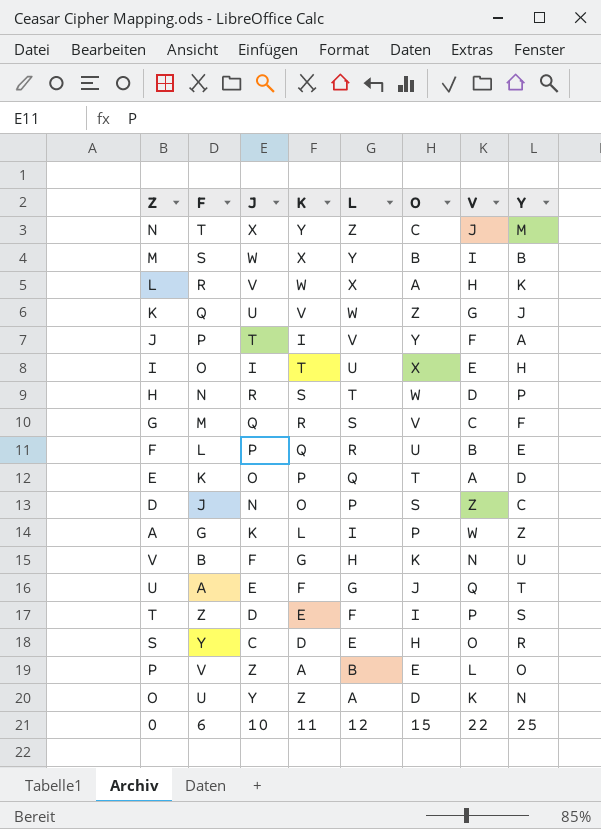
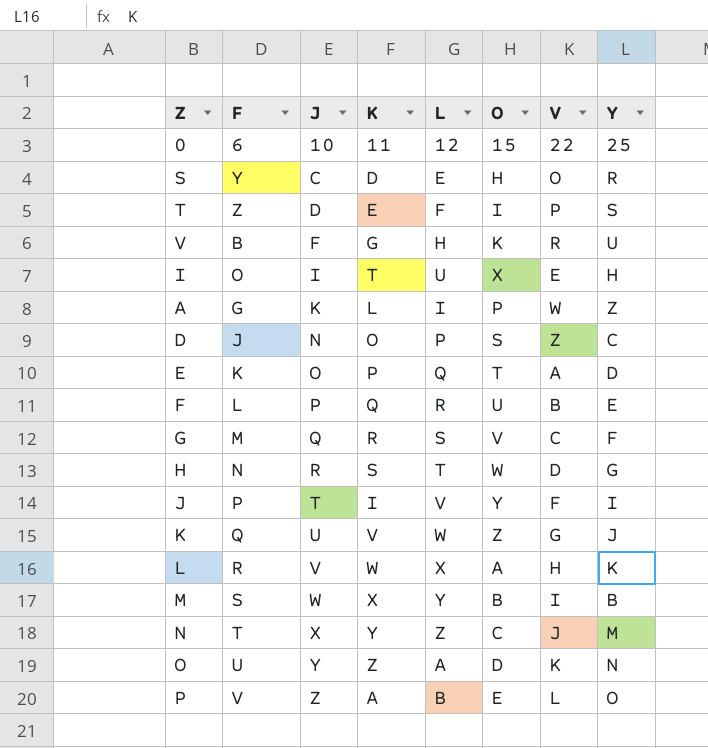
row order: L descending -> J ascending
row U: A | E | F | G | J | Q | T -> none
V | V: N -> R
H | Y: P -> G
J | Y: A -> I

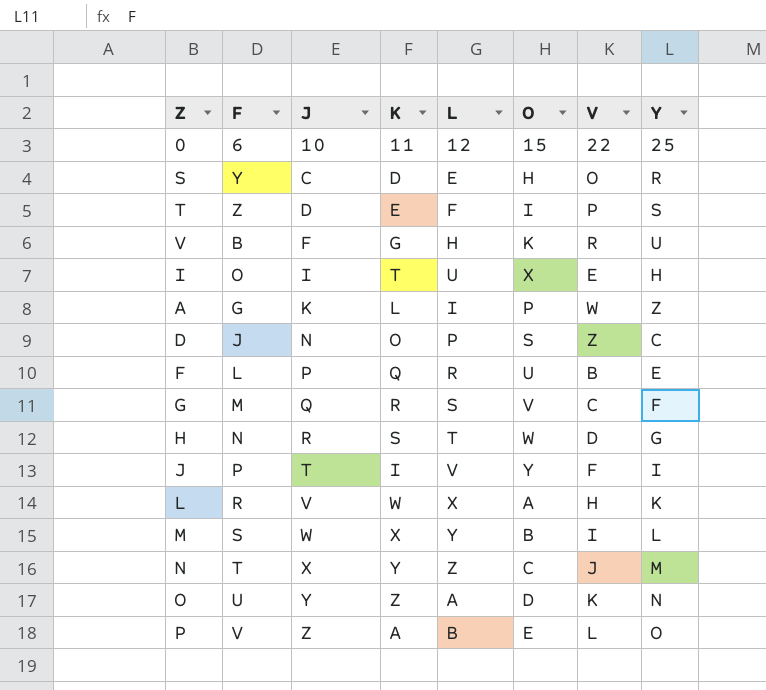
row E: K | O | P | Q | T | A | D -> none
row K: Q | U | V | W | Z | G | J -> none
M | Y: B -> L

